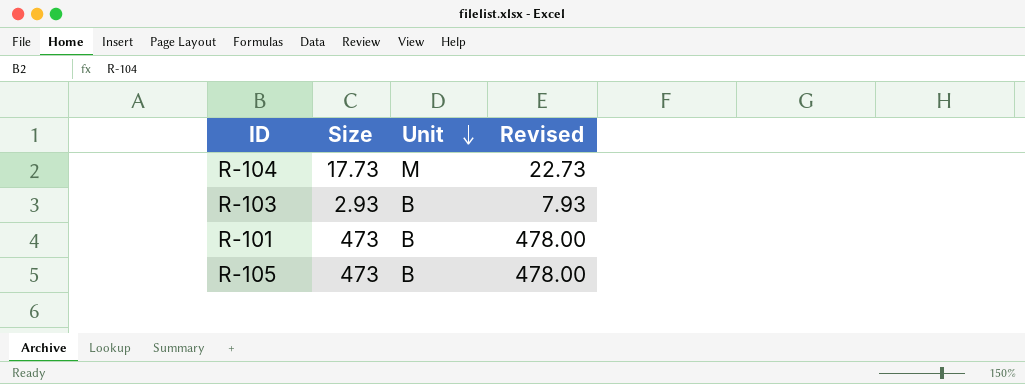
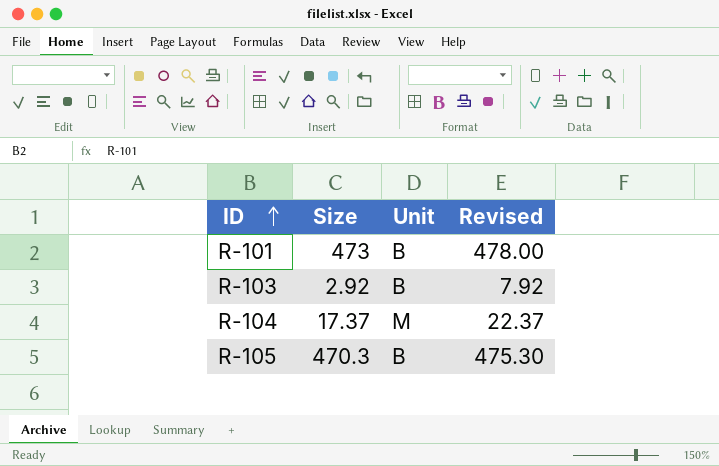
row order: Unit descending -> ID ascending
R-103 | Size: 2.93 -> 2.92
R-103 | Revised: 7.93 -> 7.92
R-104 | Size: 17.73 -> 17.37
R-104 | Revised: 22.73 -> 22.37
R-105 | Size: 473 -> 470.3
R-105 | Revised: 478.00 -> 475.30

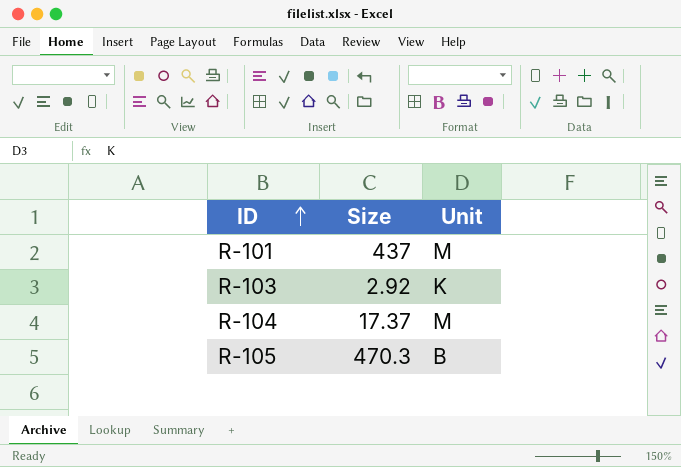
column Revised | formula: [Size] + 5 -> none
R-101 | Size: 473 -> 437
R-101 | Unit: B -> M
R-103 | Unit: B -> K

